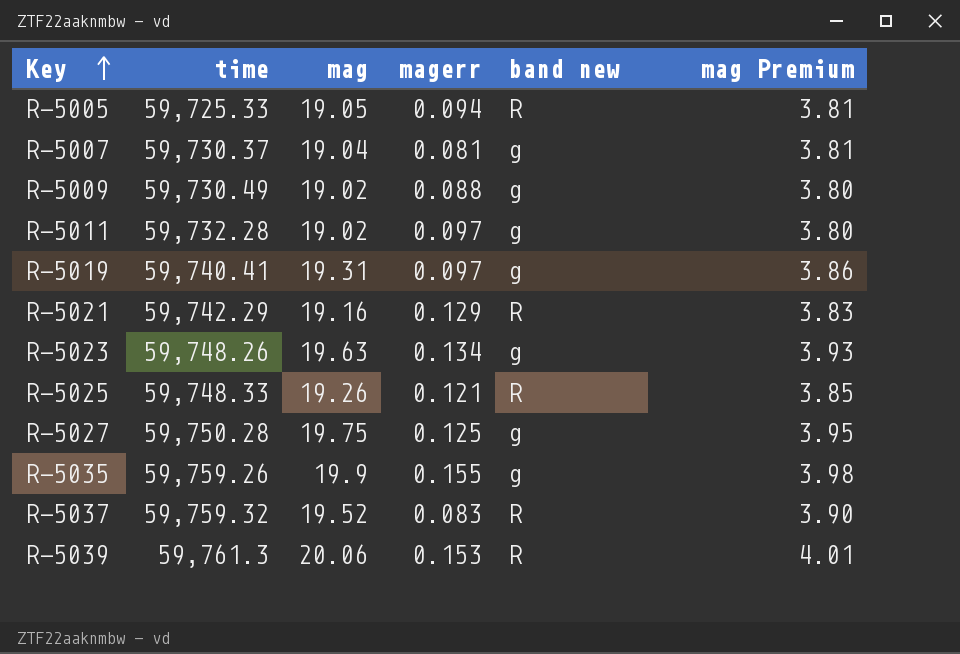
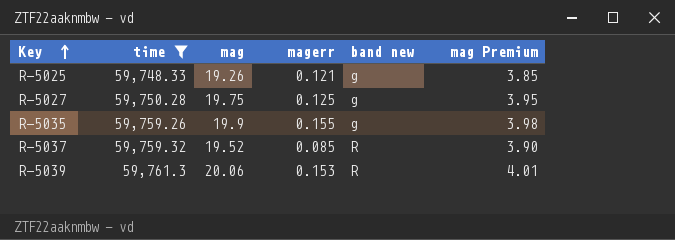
filter: none -> time >= 59,748.33
R-5025 | band new: R -> g
R-5037 | magerr: 0.083 -> 0.085

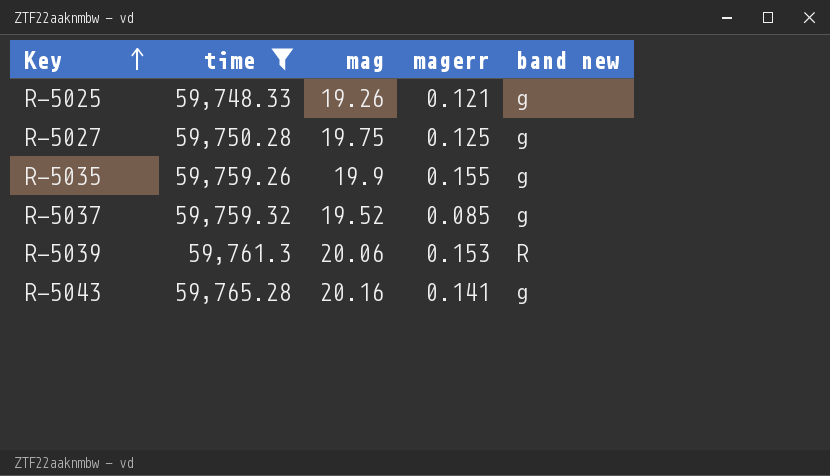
column mag Premium | formula: [mag] * 0.2 -> none
R-5037 | band new: R -> g
row R-5043: none -> 59,765.28 | 20.16 | 0.141 | g

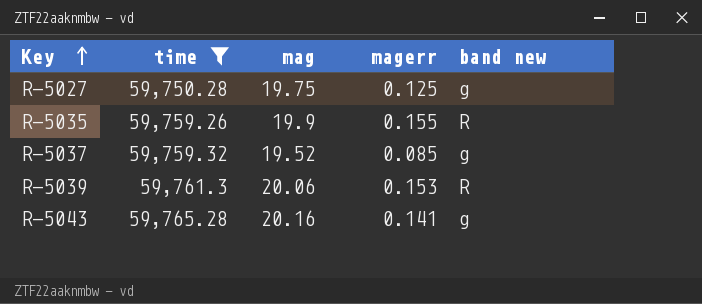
row R-5025: 59,748.33 | 19.26 | 0.121 | g -> none
R-5035 | band new: g -> R

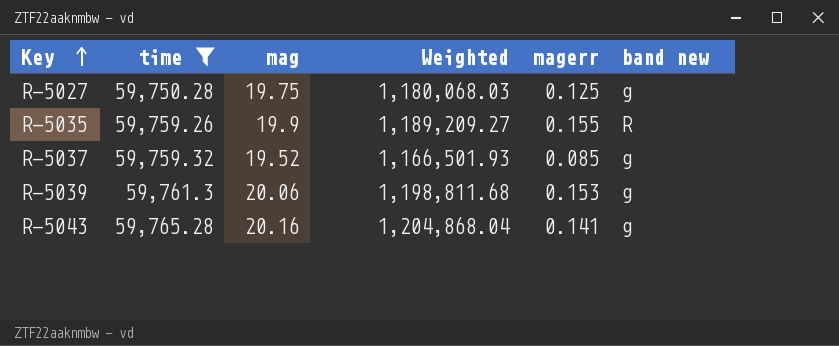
column Weighted | formula: none -> [time] * [mag]
R-5039 | band new: R -> g

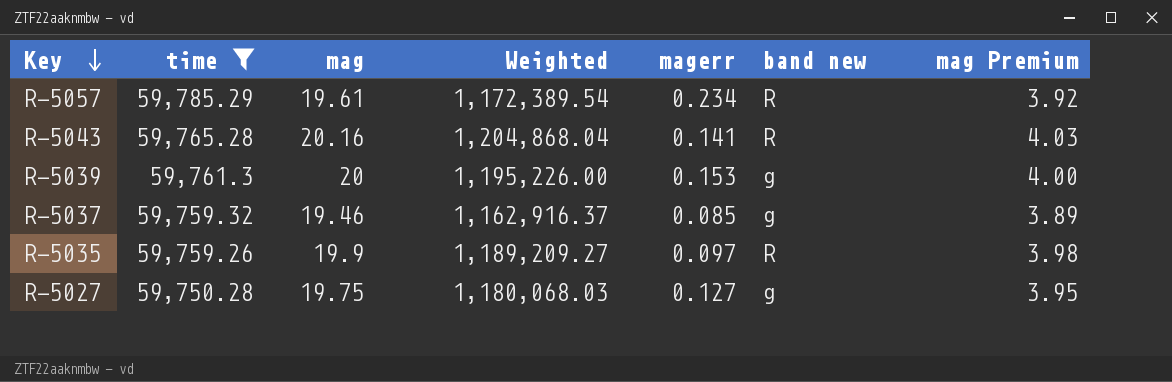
row order: Key ascending -> Key descending
column mag Premium | formula: none -> [mag] * 0.2
row R-5057: none -> 59,785.29 | 19.61 | 1,172,389.54 | 0.234 | R | 3.92
R-5043 | band new: g -> R
R-5039 | mag: 20.06 -> 20
R-5039 | Weighted: 1,198,811.68 -> 1,195,226.00
R-5037 | mag: 19.52 -> 19.46
R-5037 | Weighted: 1,166,501.93 -> 1,162,916.37
R-5035 | magerr: 0.155 -> 0.097
R-5027 | magerr: 0.125 -> 0.127

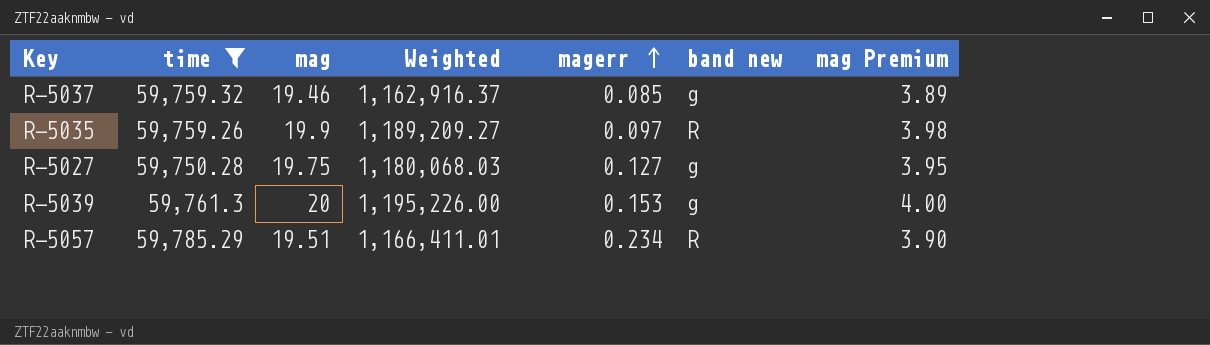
row order: Key descending -> magerr ascending
row R-5043: 59,765.28 | 20.16 | 1,204,868.04 | 0.141 | R | 4.03 -> none
R-5057 | mag: 19.61 -> 19.51
R-5057 | Weighted: 1,172,389.54 -> 1,166,411.01
R-5057 | mag Premium: 3.92 -> 3.90

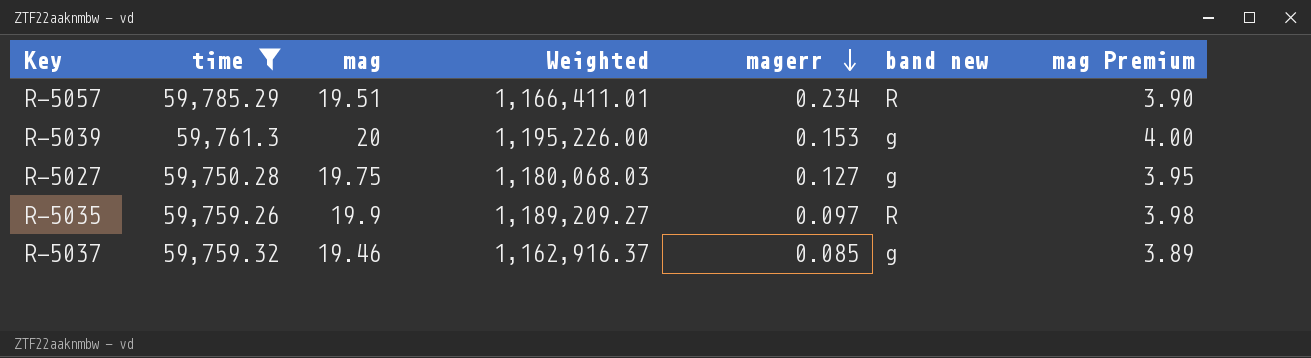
row order: magerr ascending -> magerr descending

